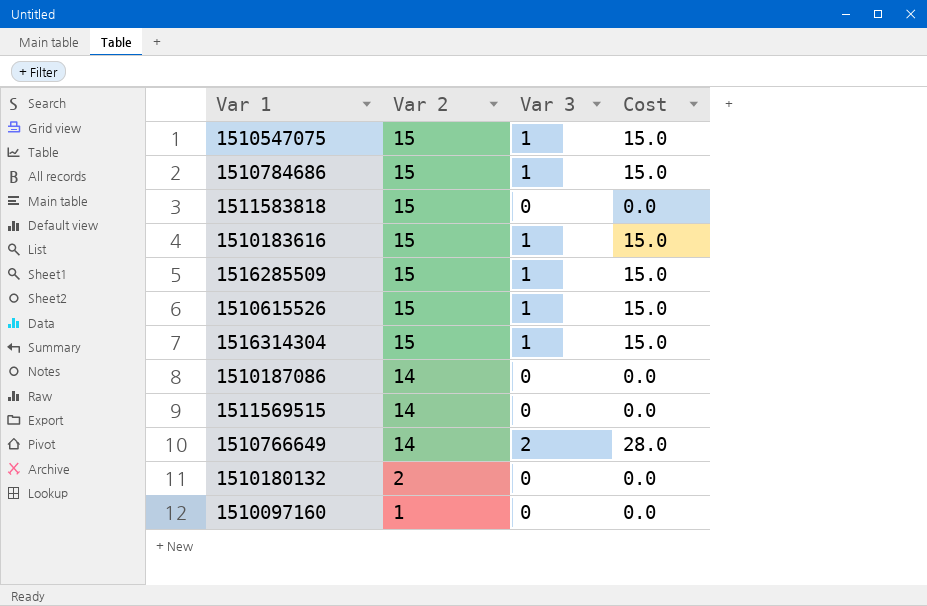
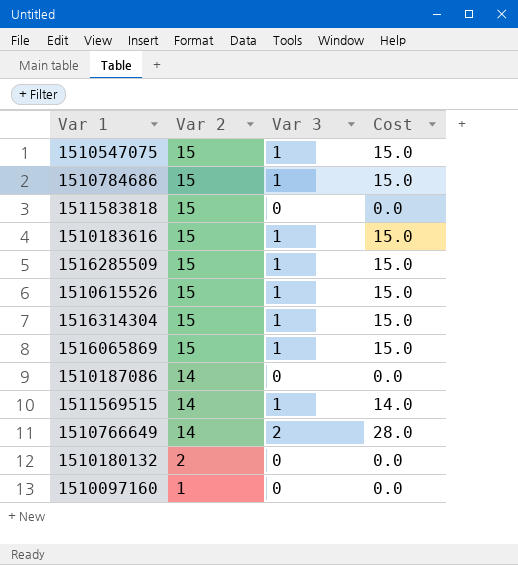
row 1516065869: none -> 15 | 1 | 15.0
1511569515 | Var 3: 0 -> 1
1511569515 | Cost: 0.0 -> 14.0

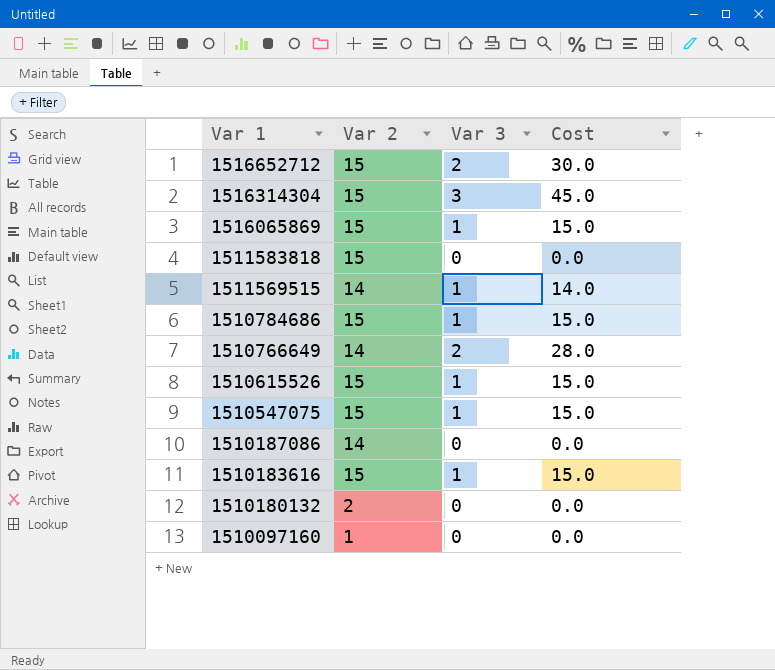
row order: Var 2 descending -> Var 1 descending
row 1516285509: 15 | 1 | 15.0 -> none
row 1516652712: none -> 15 | 2 | 30.0
1516314304 | Var 3: 1 -> 3
1516314304 | Cost: 15.0 -> 45.0

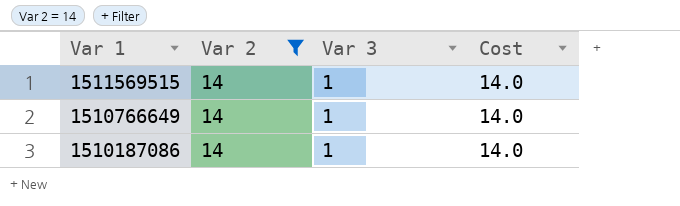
filter: none -> Var 2 = 14
1510766649 | Var 3: 2 -> 1
1510766649 | Cost: 28.0 -> 14.0
1510187086 | Var 3: 0 -> 1
1510187086 | Cost: 0.0 -> 14.0

